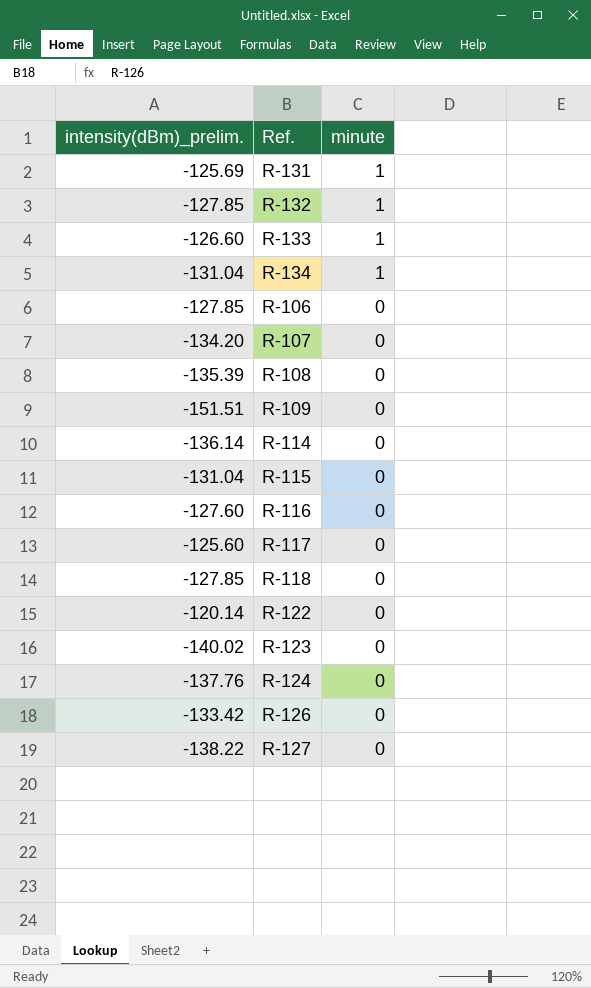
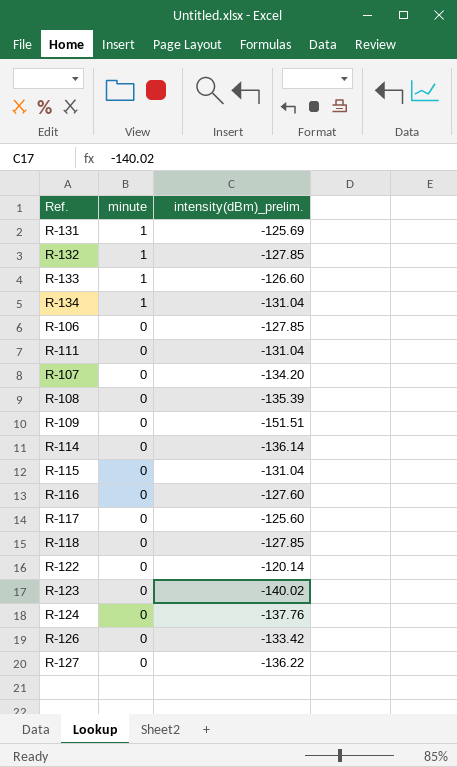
column intensity(dBm)_prelim. | position: 1 -> 3
row R-111: none -> 0 | -131.04
R-127 | intensity(dBm)_prelim.: -138.22 -> -136.22

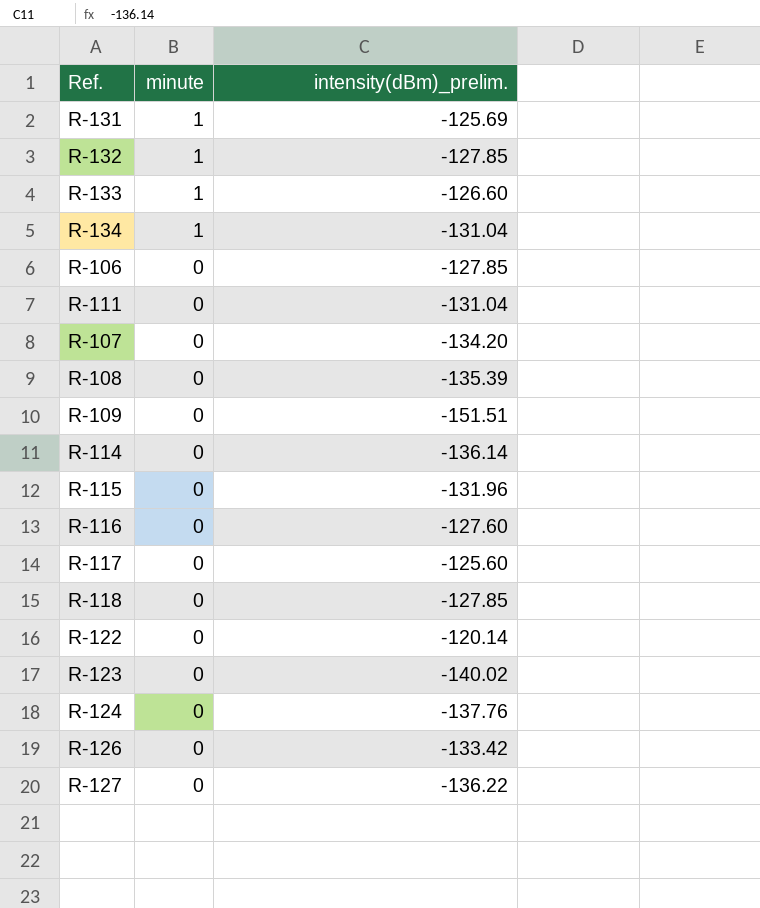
R-115 | intensity(dBm)_prelim.: -131.04 -> -131.96

